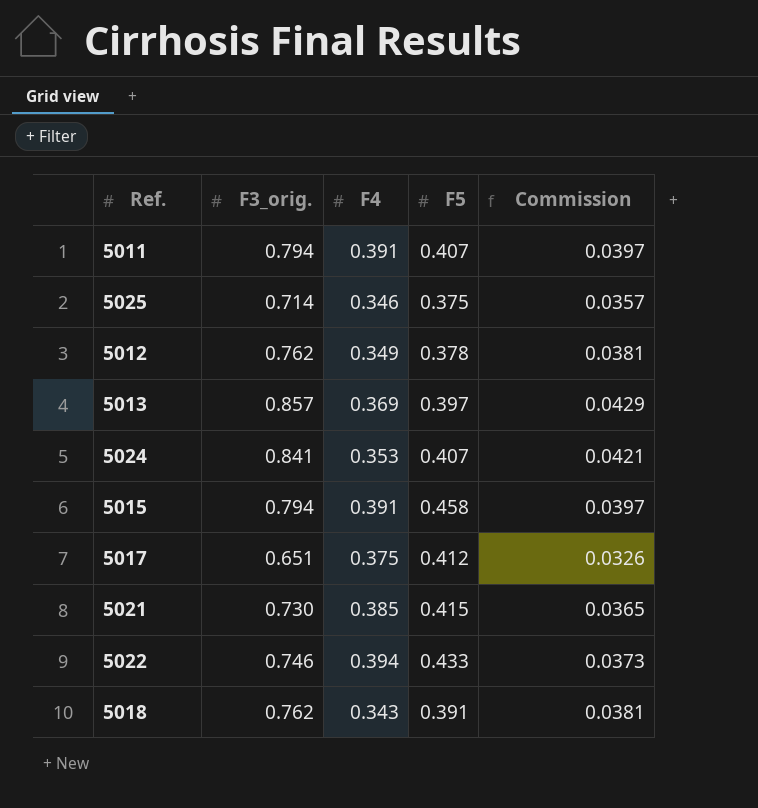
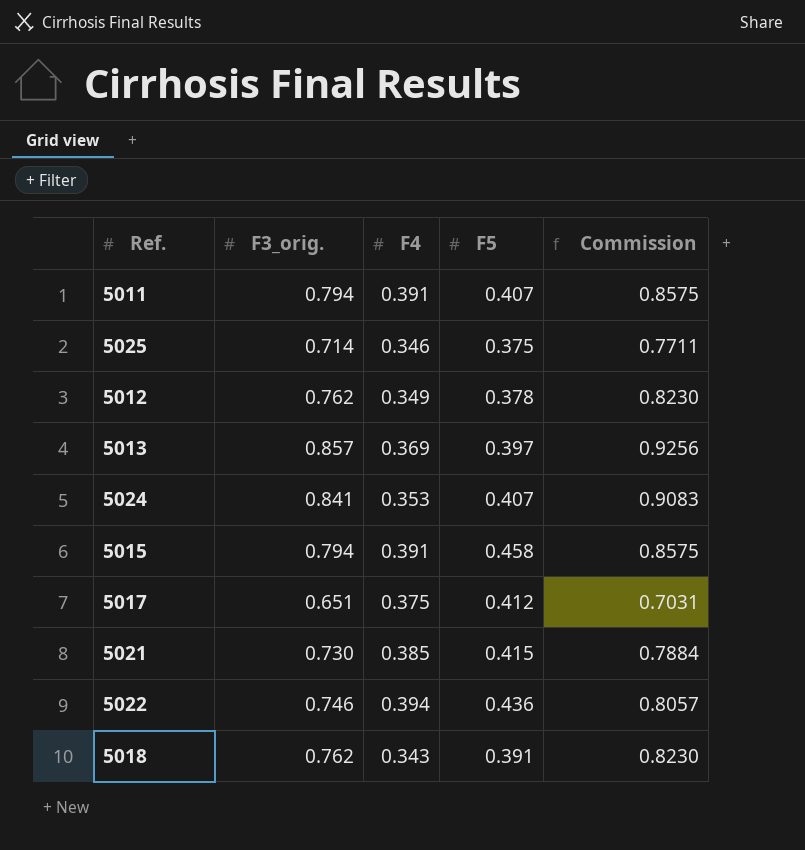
column Commission | formula: [F3_orig.] * 0.05 -> [F3_orig.] * 1.08
5022 | F5: 0.433 -> 0.436

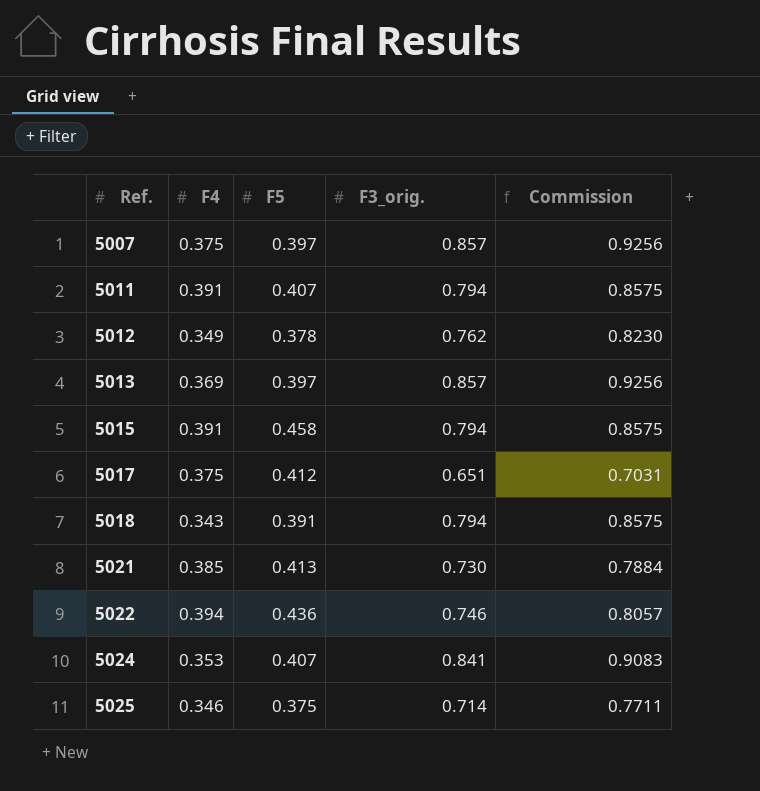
row order: none -> Ref. ascending
column F3_orig. | position: 2 -> 4
row 5007: none -> 0.375 | 0.397 | 0.857 | 0.9256
5018 | F3_orig.: 0.762 -> 0.794
5018 | Commission: 0.8230 -> 0.8575
5021 | F5: 0.415 -> 0.413

